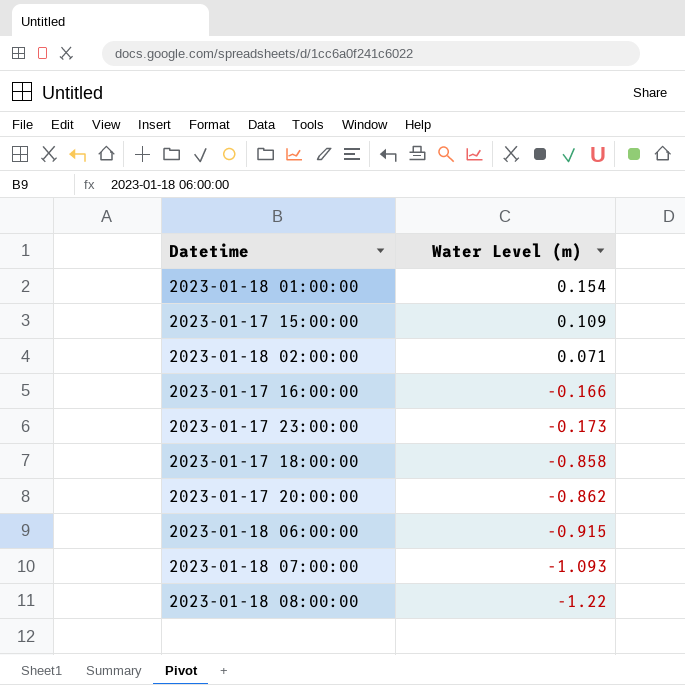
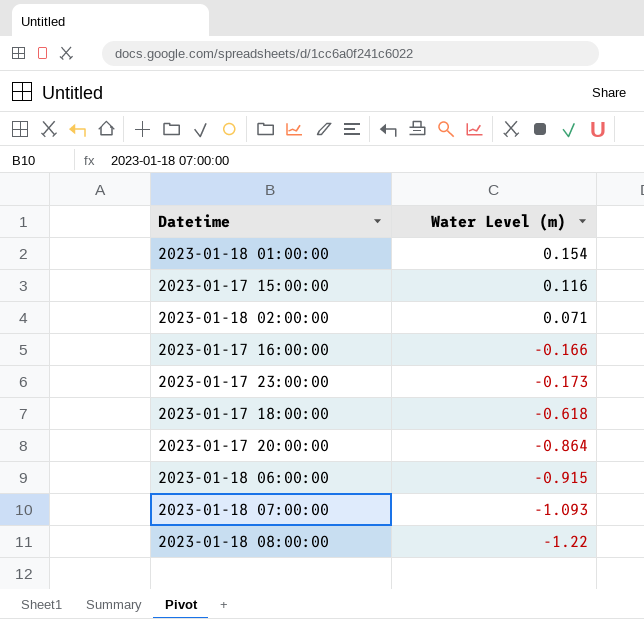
2023-01-17 15:00:00 | Water Level (m): 0.109 -> 0.116
2023-01-17 18:00:00 | Water Level (m): -0.858 -> -0.618
2023-01-17 20:00:00 | Water Level (m): -0.862 -> -0.864

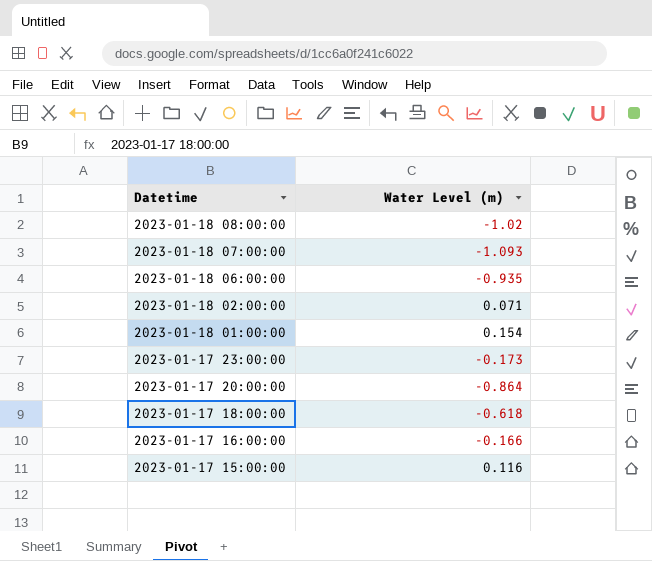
row order: Water Level (m) descending -> Datetime descending
2023-01-18 08:00:00 | Water Level (m): -1.22 -> -1.02
2023-01-18 06:00:00 | Water Level (m): -0.915 -> -0.935

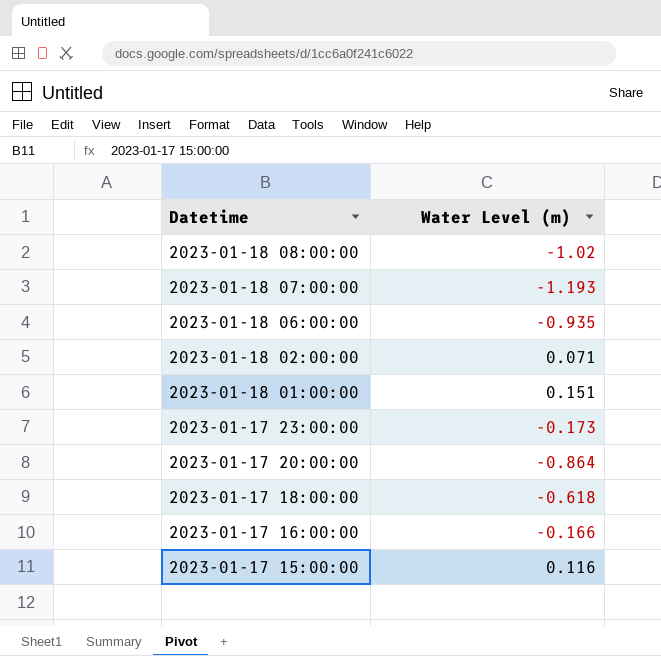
2023-01-18 07:00:00 | Water Level (m): -1.093 -> -1.193
2023-01-18 01:00:00 | Water Level (m): 0.154 -> 0.151

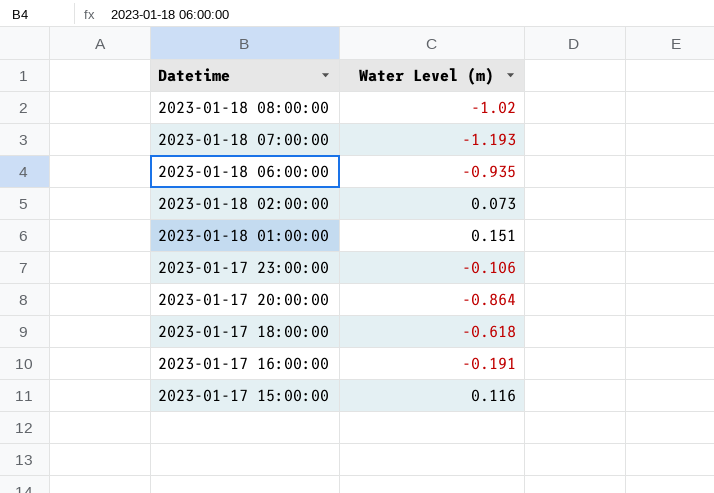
2023-01-18 02:00:00 | Water Level (m): 0.071 -> 0.073
2023-01-17 23:00:00 | Water Level (m): -0.173 -> -0.106
2023-01-17 16:00:00 | Water Level (m): -0.166 -> -0.191

